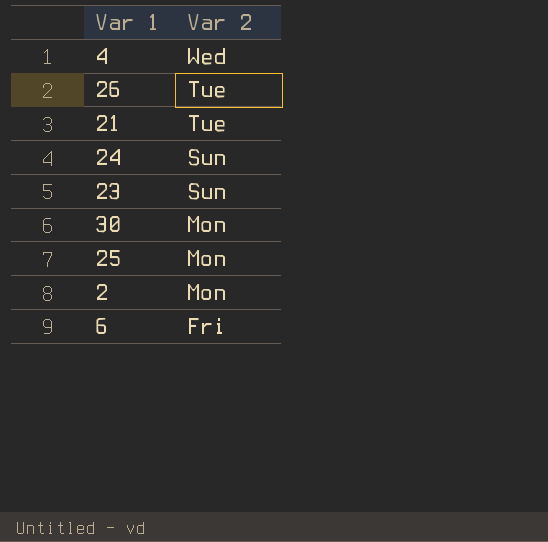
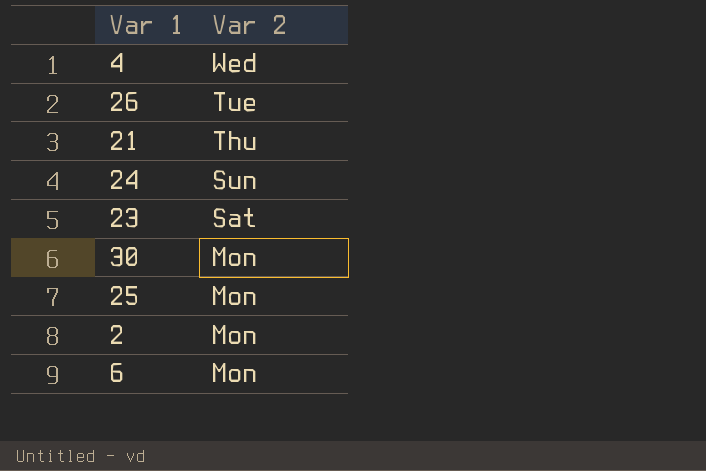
21 | Var 2: Tue -> Thu
23 | Var 2: Sun -> Sat
6 | Var 2: Fri -> Mon

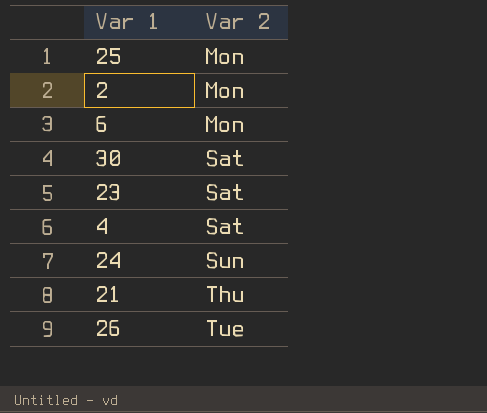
row order: Var 2 descending -> Var 2 ascending
30 | Var 2: Mon -> Sat
4 | Var 2: Wed -> Sat

